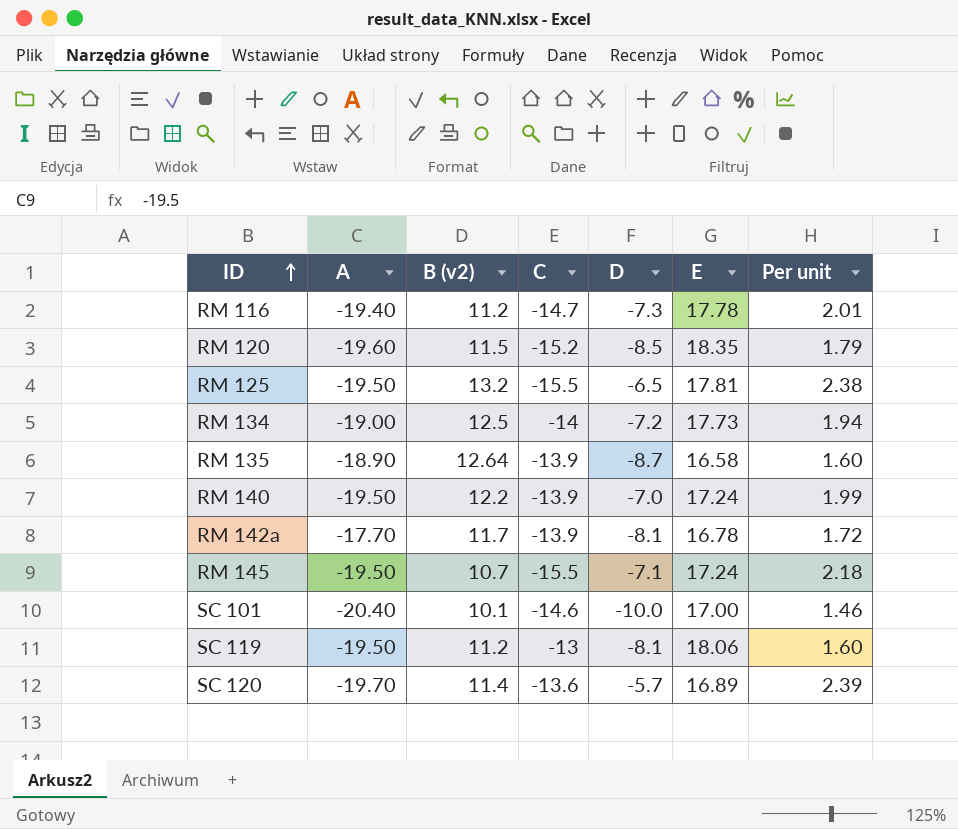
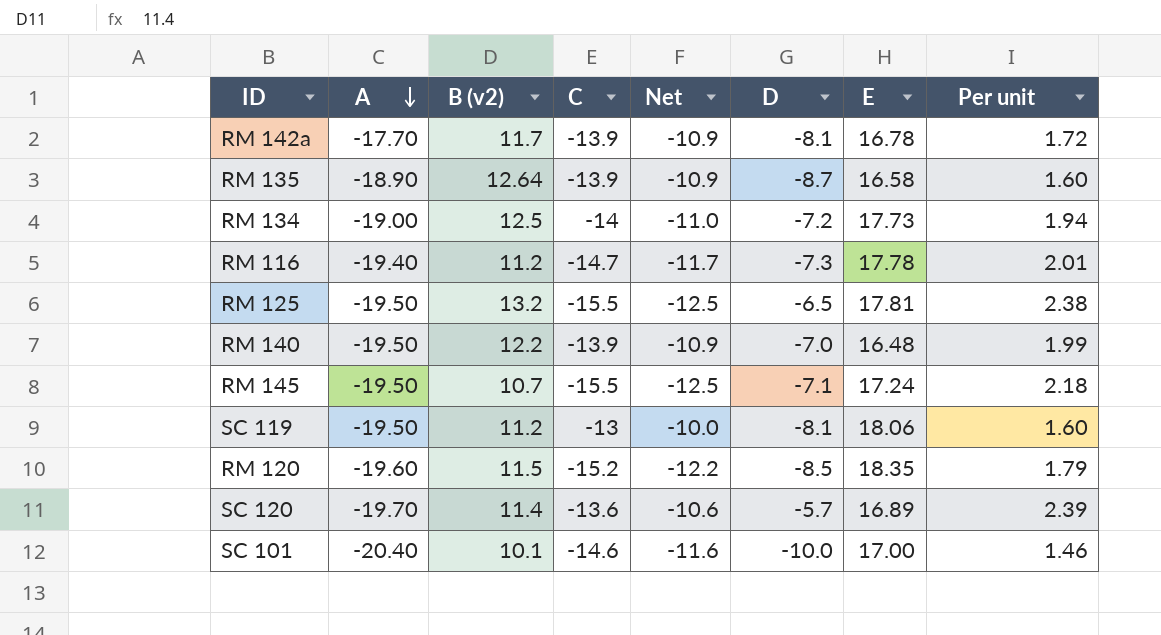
row order: ID ascending -> A descending
column Net | formula: none -> [C] + 3
RM 140 | E: 17.24 -> 16.48

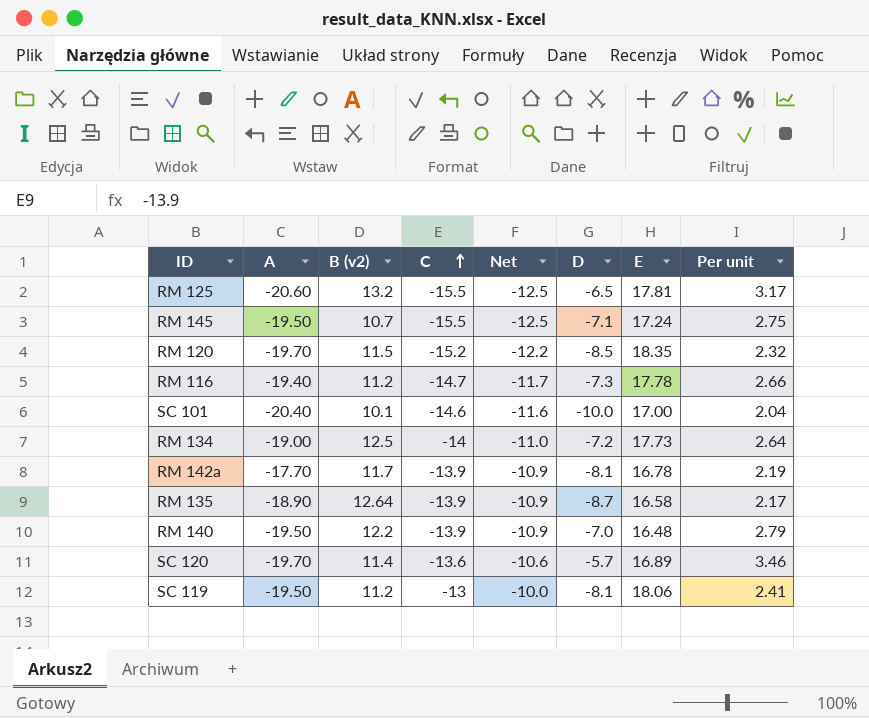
row order: A descending -> C ascending
column Per unit | formula: [C] / [D] -> [A] / [D]
RM 125 | A: -19.50 -> -20.60
RM 120 | A: -19.60 -> -19.70

